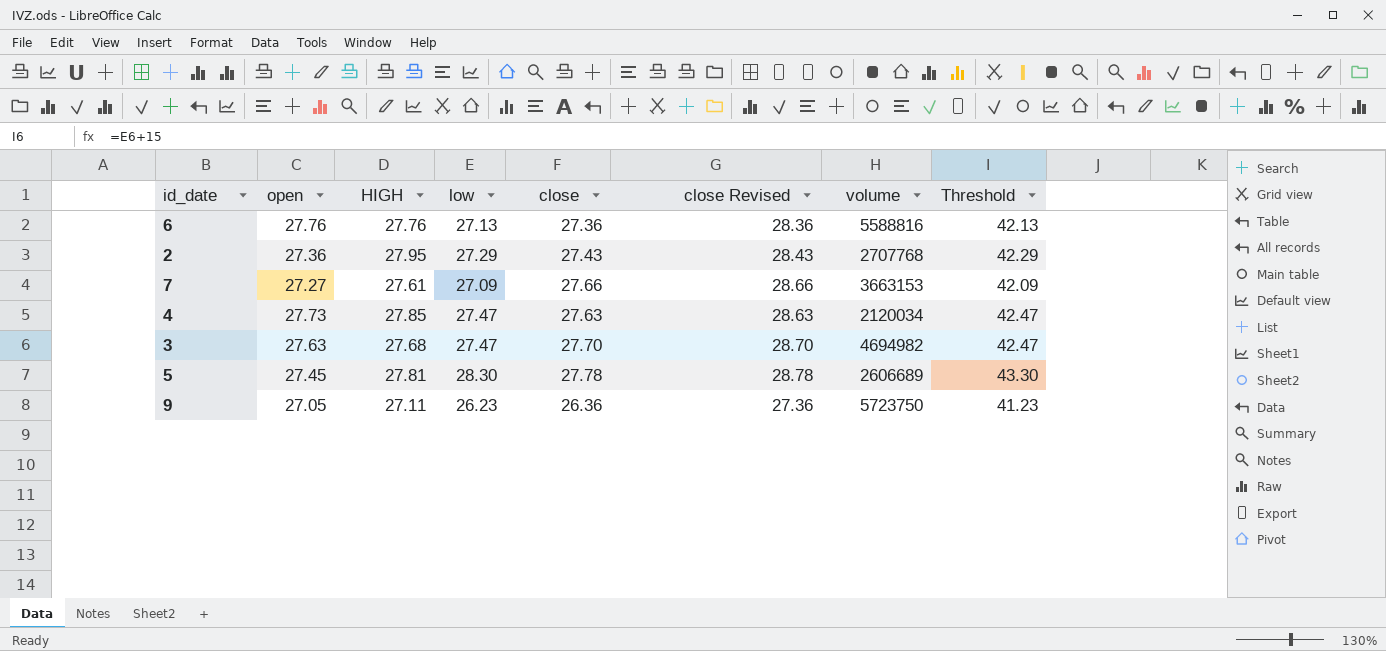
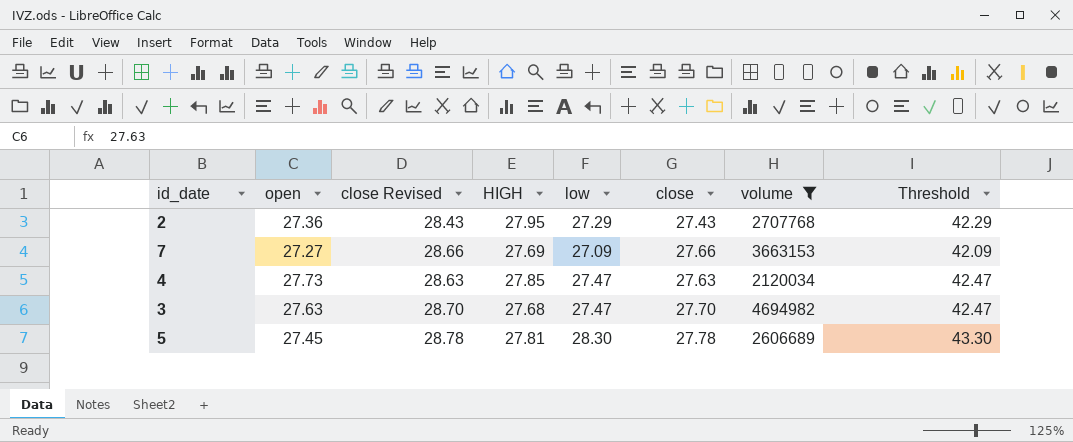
filter: none -> volume <= 4694982
column close Revised | position: 6 -> 3
7 | HIGH: 27.61 -> 27.69

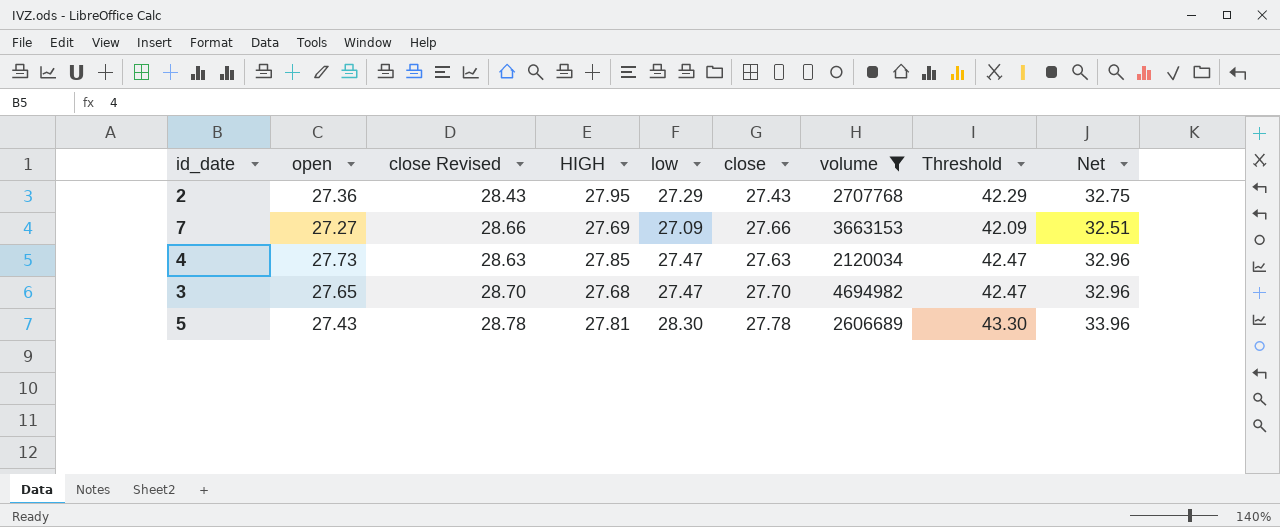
column Net | formula: none -> [low] * 1.2
3 | open: 27.63 -> 27.65
5 | open: 27.45 -> 27.43

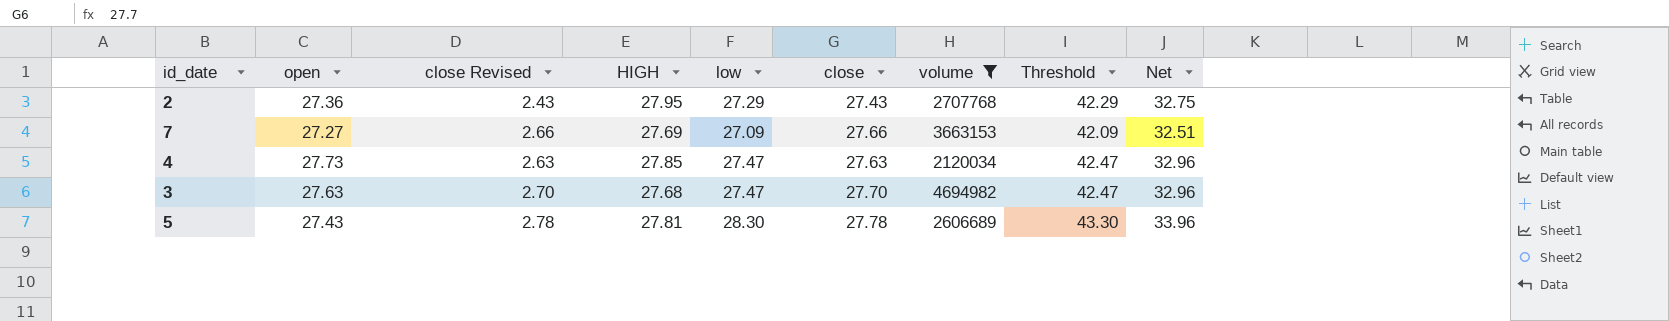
column close Revised | formula: [close] + 1 -> [close] - 25
3 | open: 27.65 -> 27.63

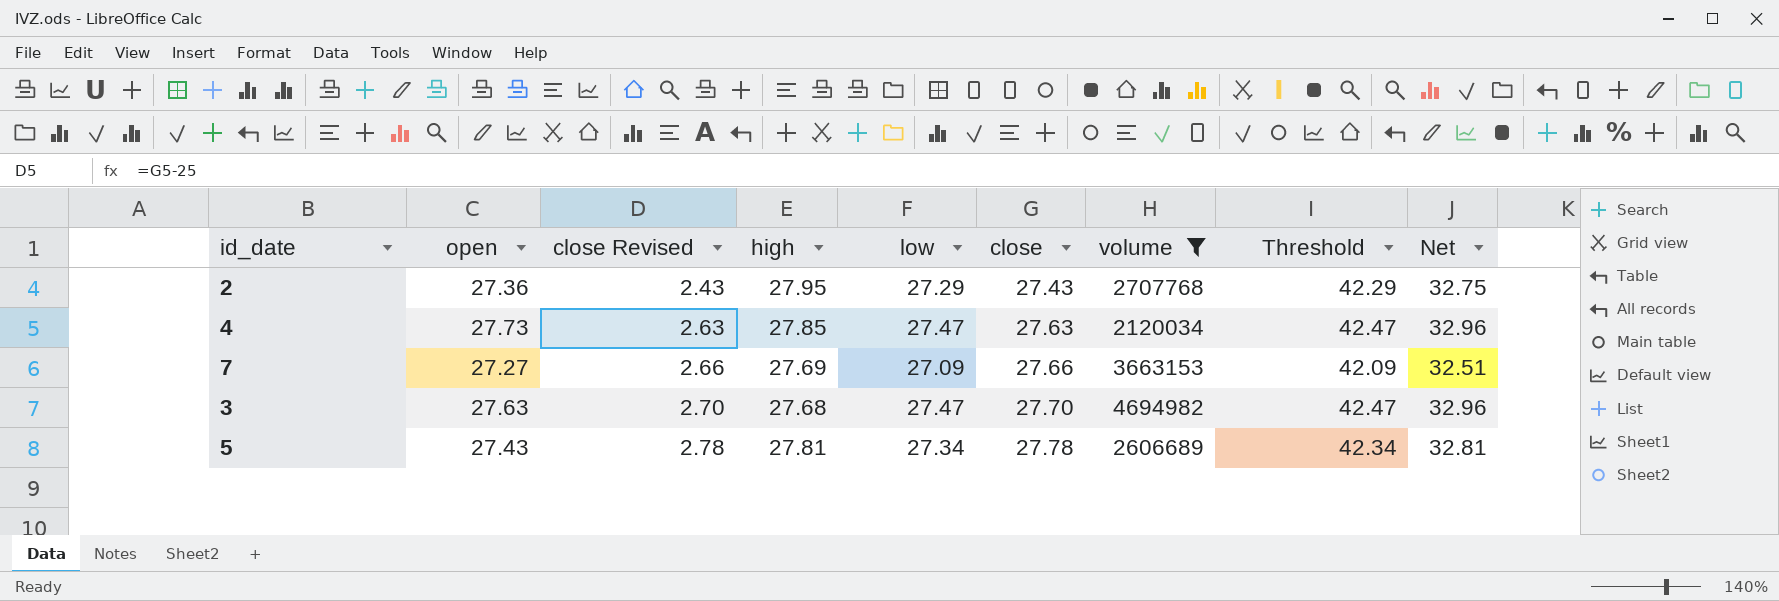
row order: none -> close Revised ascending
column name: HIGH -> high
5 | low: 28.30 -> 27.34
5 | Threshold: 43.30 -> 42.34
5 | Net: 33.96 -> 32.81

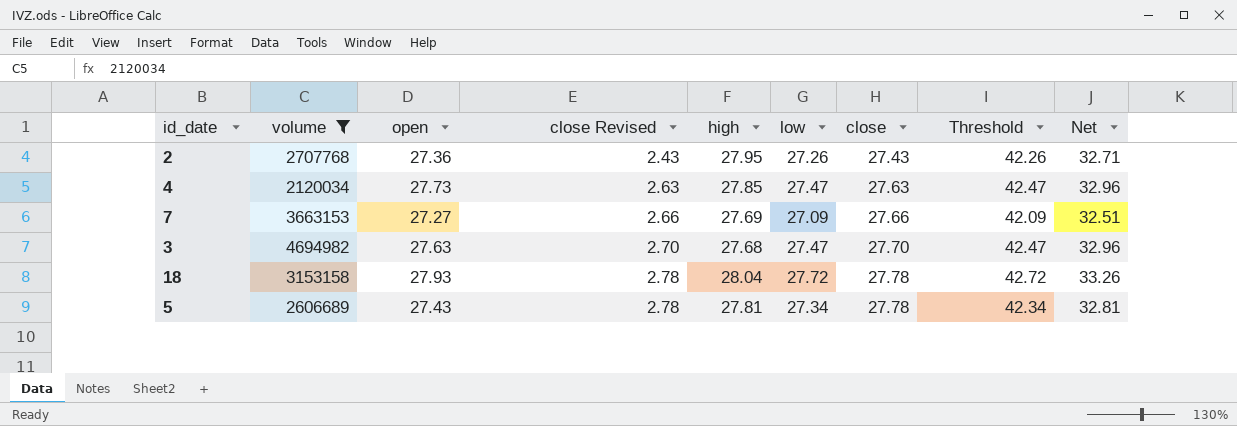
column volume | position: 7 -> 2
2 | low: 27.29 -> 27.26
2 | Threshold: 42.29 -> 42.26
2 | Net: 32.75 -> 32.71
row 18: none -> 3153158 | 27.93 | 2.78 | 28.04 | 27.72 | 27.78 | 42.72 | 33.26

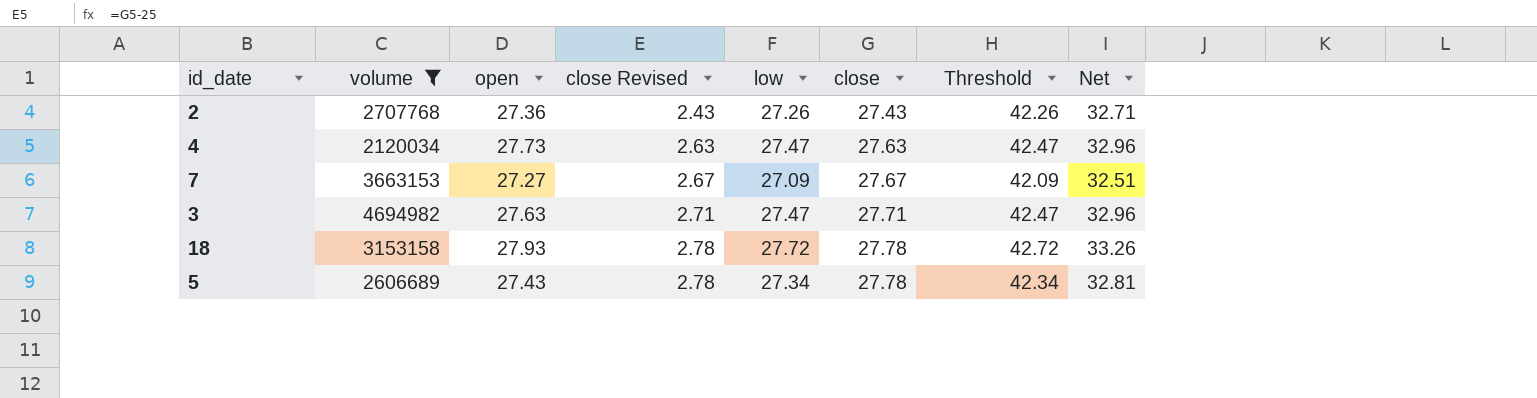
column high | position: 5 -> none
7 | close Revised: 2.66 -> 2.67
7 | close: 27.66 -> 27.67
3 | close Revised: 2.70 -> 2.71
3 | close: 27.70 -> 27.71

